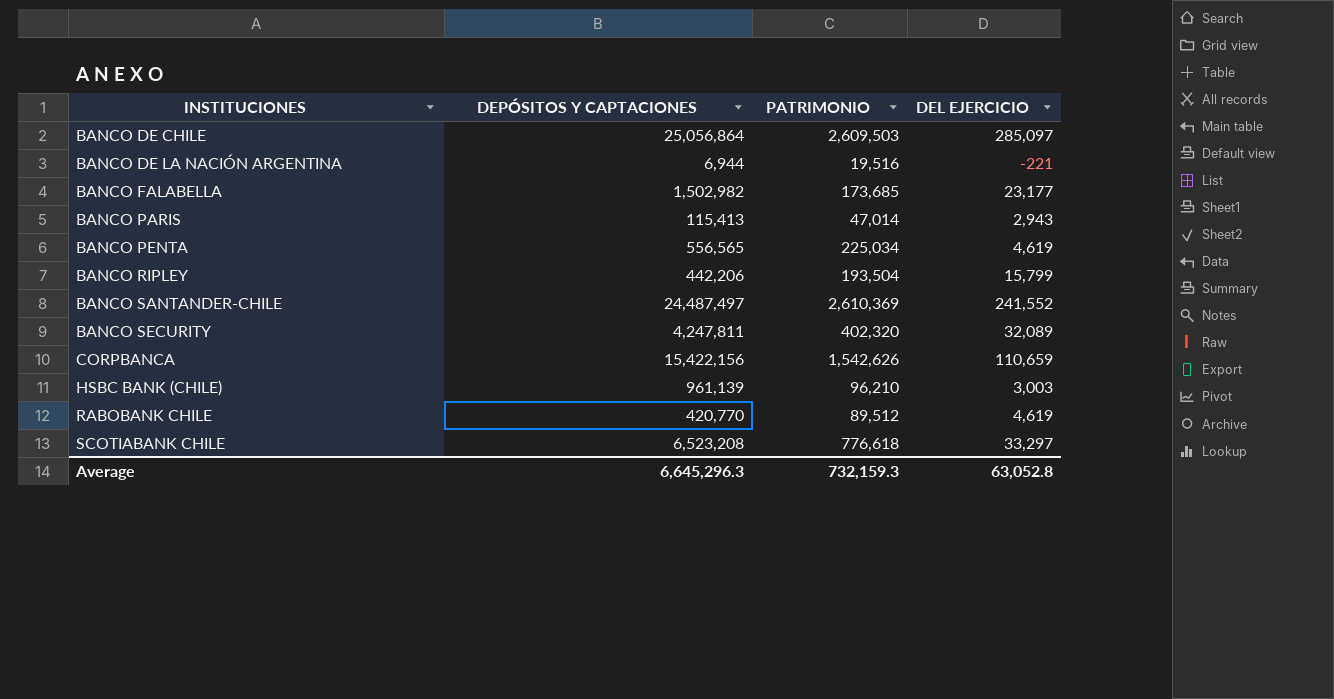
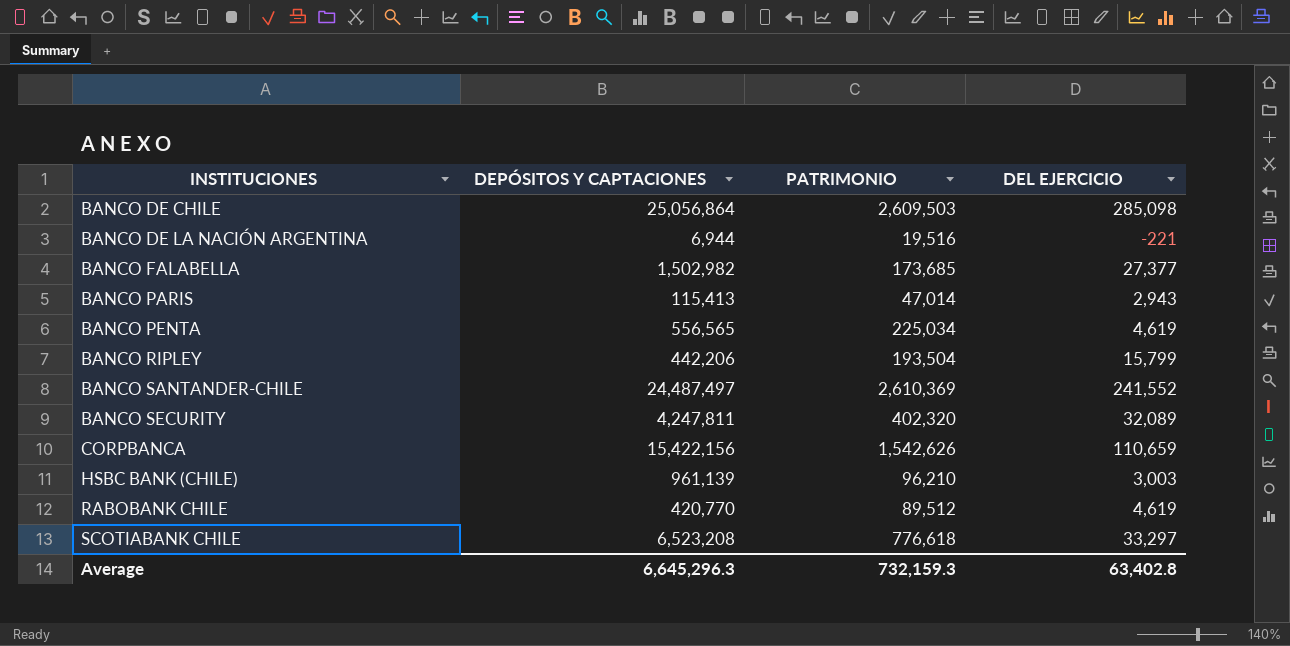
BANCO DE CHILE | DEL EJERCICIO: 285,097 -> 285,098
BANCO FALABELLA | DEL EJERCICIO: 23,177 -> 27,377
Average | DEL EJERCICIO: 63,052.8 -> 63,402.8

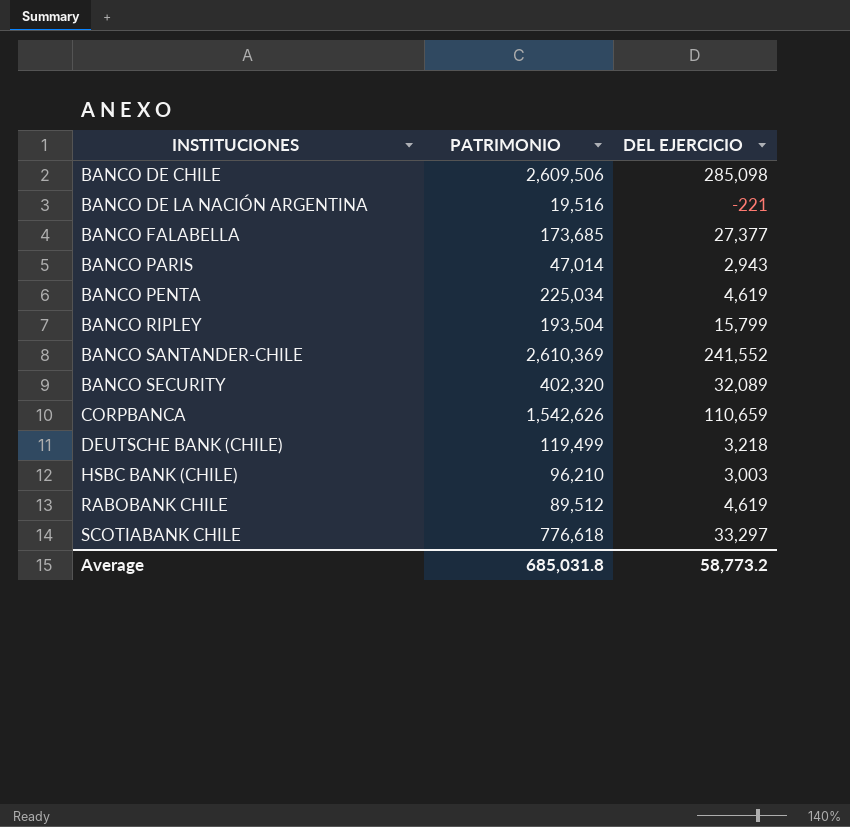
column DEPÓSITOS Y CAPTACIONES | position: 2 -> none
BANCO DE CHILE | PATRIMONIO: 2,609,503 -> 2,609,506
row DEUTSCHE BANK (CHILE): none -> 119,499 | 3,218
Average | PATRIMONIO: 732,159.3 -> 685,031.8
Average | DEL EJERCICIO: 63,402.8 -> 58,773.2

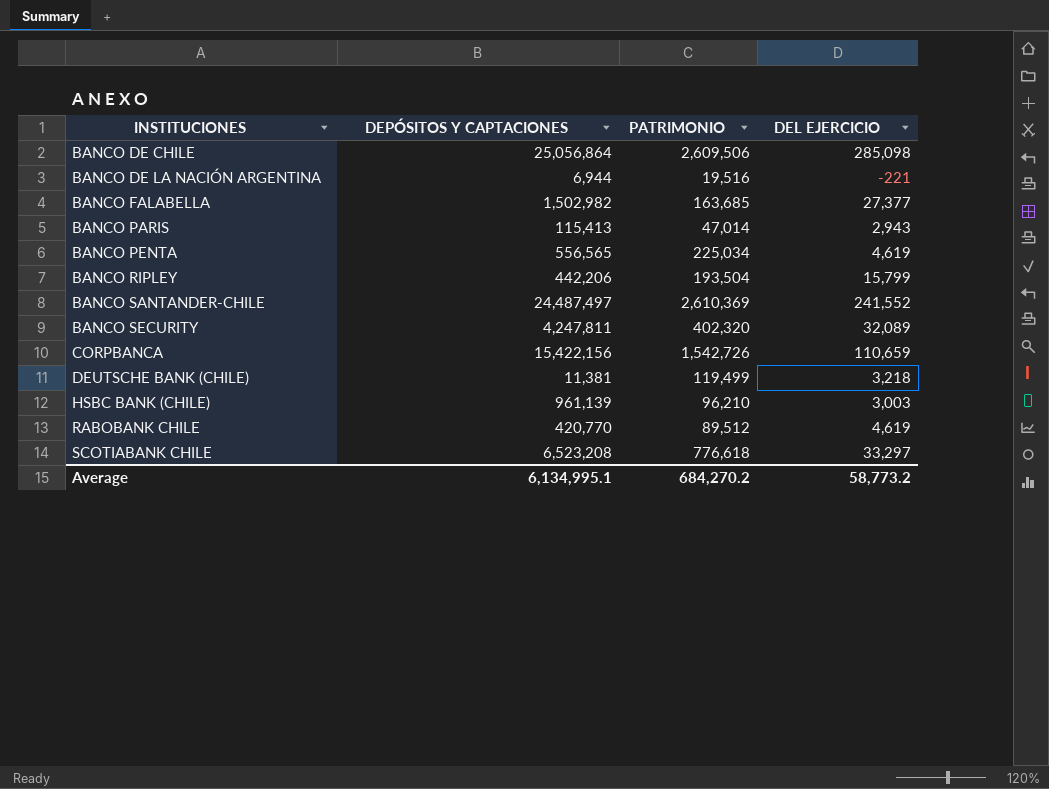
column DEPÓSITOS Y CAPTACIONES | position: none -> 2
BANCO FALABELLA | PATRIMONIO: 173,685 -> 163,685
CORPBANCA | PATRIMONIO: 1,542,626 -> 1,542,726
Average | PATRIMONIO: 685,031.8 -> 684,270.2

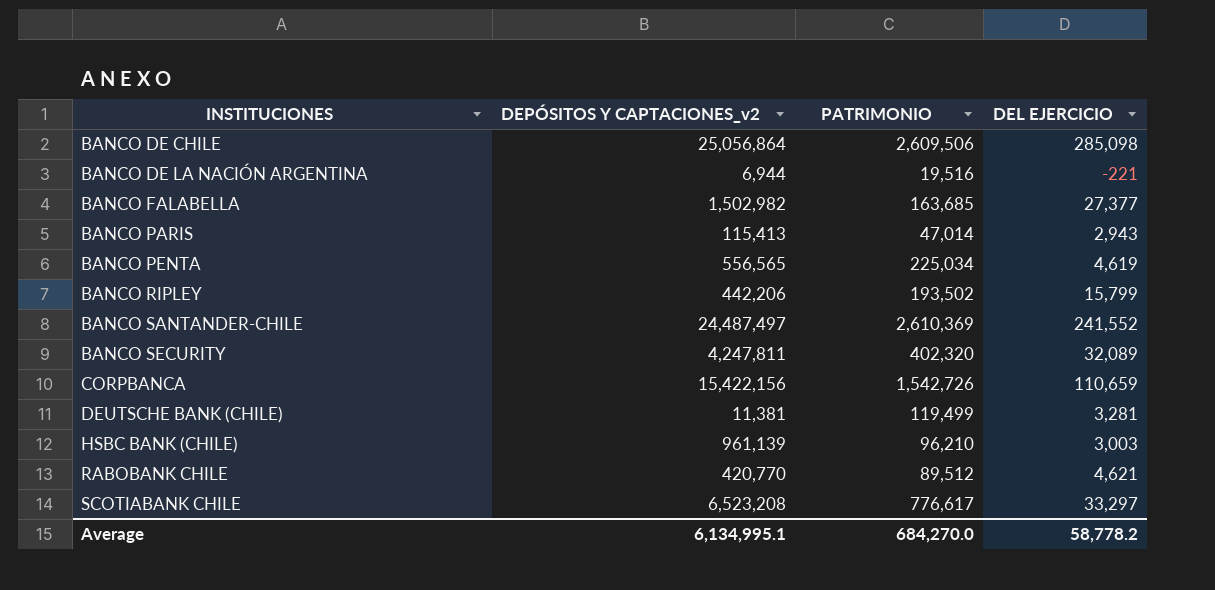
column name: DEPÓSITOS Y CAPTACIONES -> DEPÓSITOS Y CAPTACIONES_v2
BANCO RIPLEY | PATRIMONIO: 193,504 -> 193,502
DEUTSCHE BANK (CHILE) | DEL EJERCICIO: 3,218 -> 3,281
RABOBANK CHILE | DEL EJERCICIO: 4,619 -> 4,621
SCOTIABANK CHILE | PATRIMONIO: 776,618 -> 776,617
Average | PATRIMONIO: 684,270.2 -> 684,270.0
Average | DEL EJERCICIO: 58,773.2 -> 58,778.2

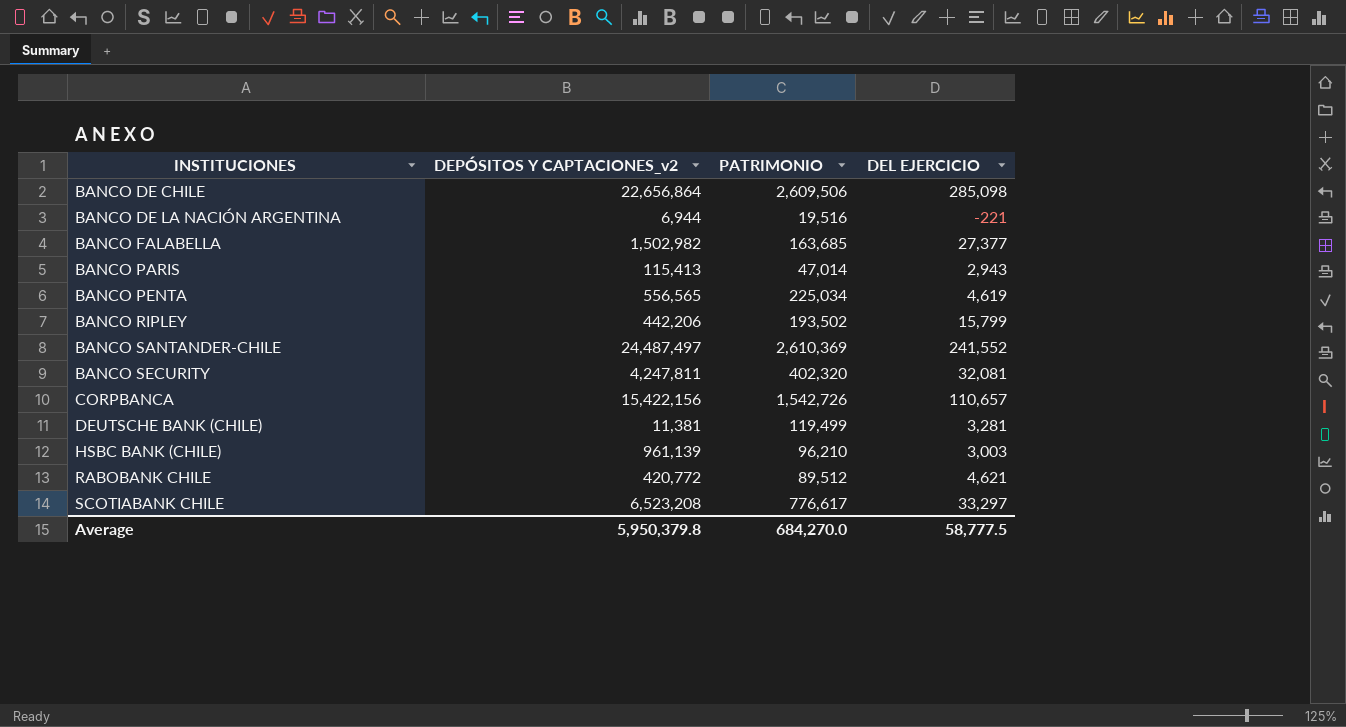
BANCO DE CHILE | DEPÓSITOS Y CAPTACIONES_v2: 25,056,864 -> 22,656,864
BANCO SECURITY | DEL EJERCICIO: 32,089 -> 32,081
CORPBANCA | DEL EJERCICIO: 110,659 -> 110,657
RABOBANK CHILE | DEPÓSITOS Y CAPTACIONES_v2: 420,770 -> 420,772
Average | DEPÓSITOS Y CAPTACIONES_v2: 6,134,995.1 -> 5,950,379.8
Average | DEL EJERCICIO: 58,778.2 -> 58,777.5

